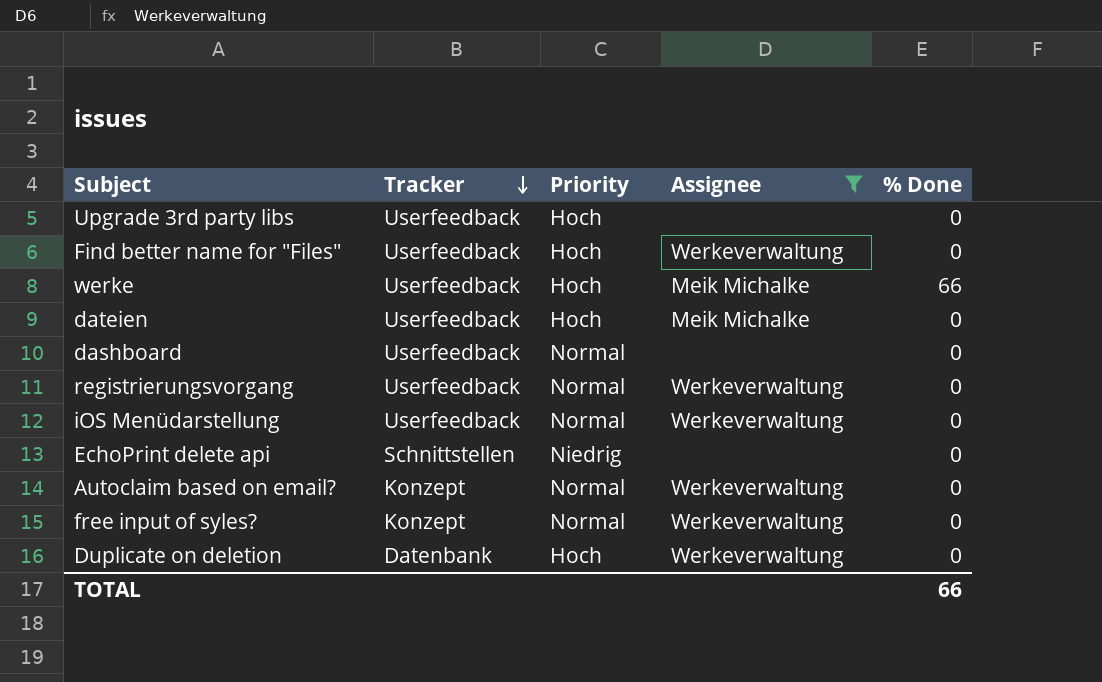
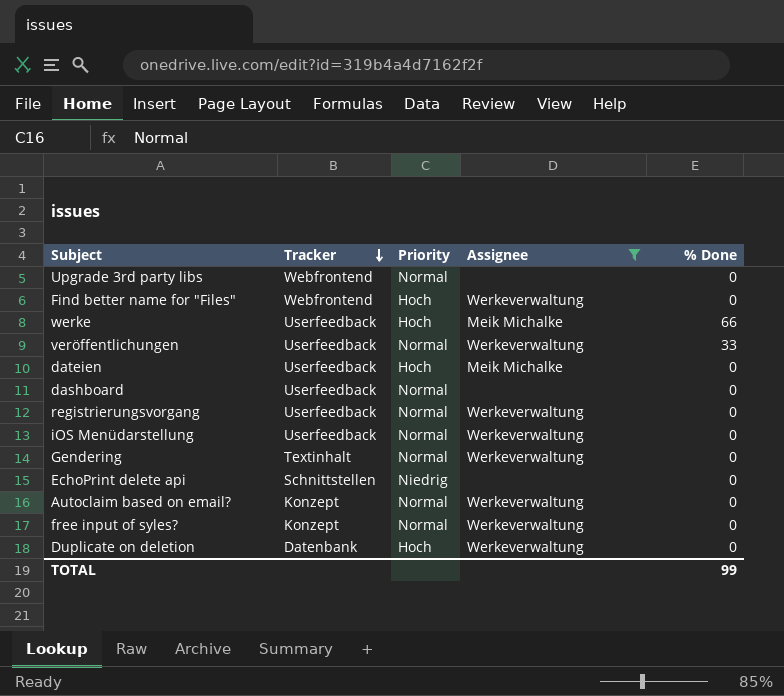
Upgrade 3rd party libs | Tracker: Userfeedback -> Webfrontend
Upgrade 3rd party libs | Priority: Hoch -> Normal
Find better name for "Files" | Tracker: Userfeedback -> Webfrontend
row veröffentlichungen: none -> Userfeedback | Normal | Werkeverwaltung | 33
row Gendering: none -> Textinhalt | Normal | Werkeverwaltung | 0
TOTAL | % Done: 66 -> 99

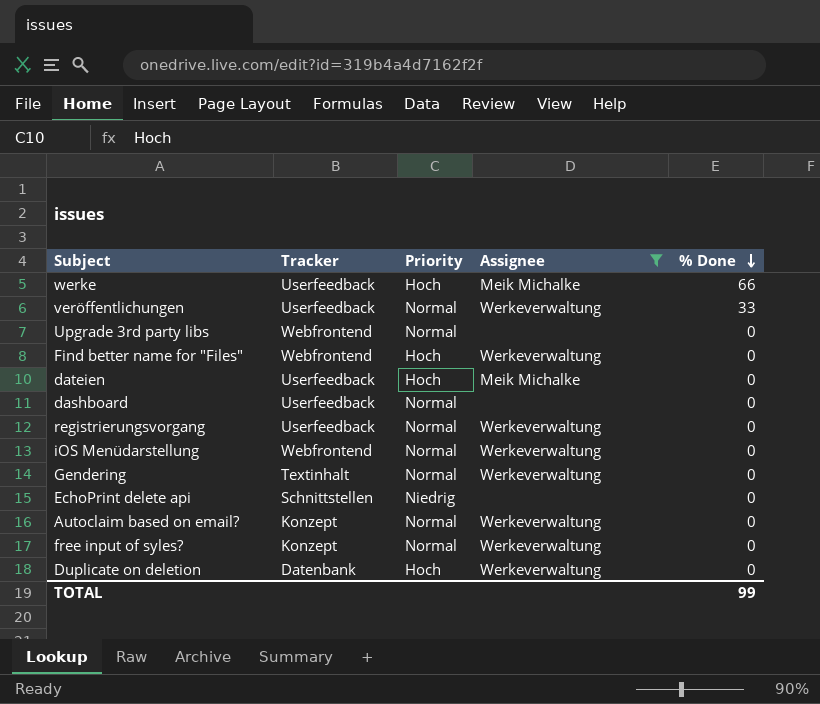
row order: Tracker descending -> % Done descending
iOS Menüdarstellung | Tracker: Userfeedback -> Webfrontend

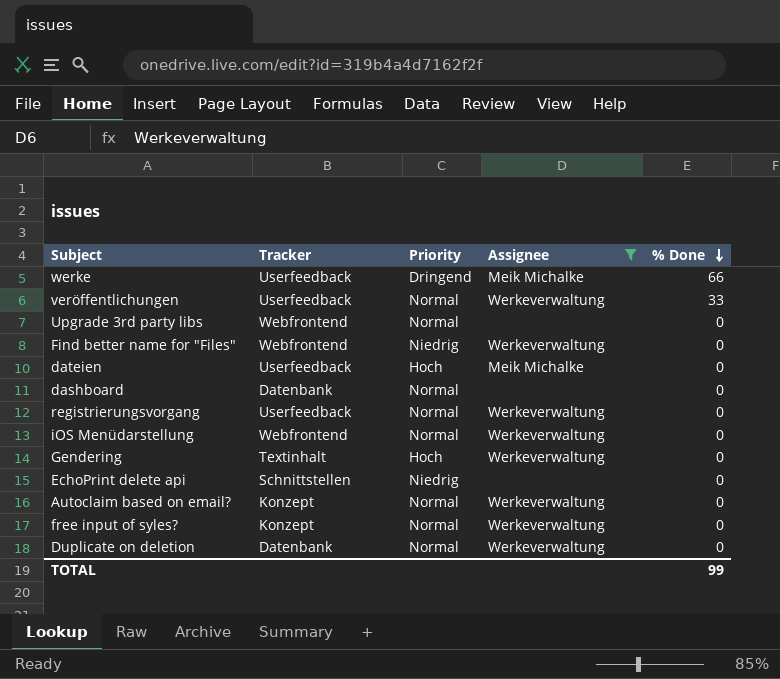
werke | Priority: Hoch -> Dringend
Find better name for "Files" | Priority: Hoch -> Niedrig
dashboard | Tracker: Userfeedback -> Datenbank
Gendering | Priority: Normal -> Hoch
Duplicate on deletion | Priority: Hoch -> Normal

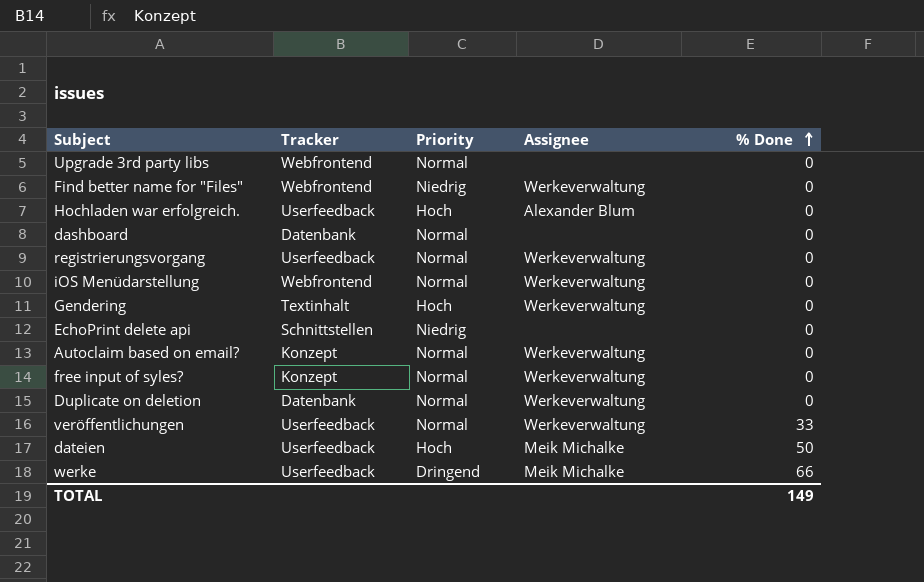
filter: Assignee != Alexander Blum -> none
row order: % Done descending -> % Done ascending
dateien | % Done: 0 -> 50
TOTAL | % Done: 99 -> 149

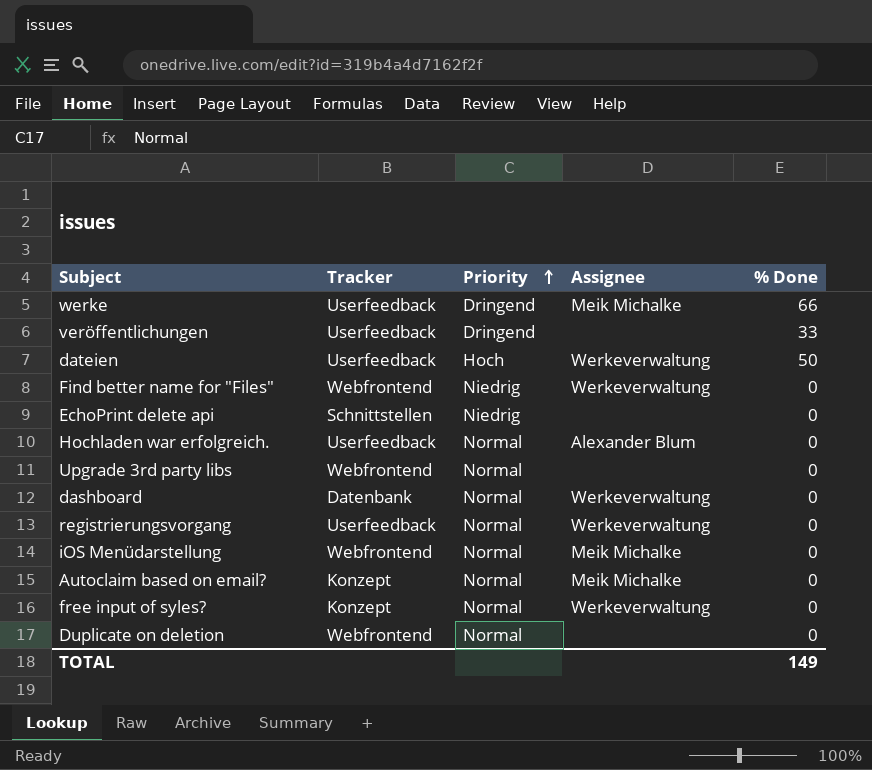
row order: % Done ascending -> Priority ascending
row Gendering: Textinhalt | Hoch | Werkeverwaltung | 0 -> none
veröffentlichungen | Priority: Normal -> Dringend
veröffentlichungen | Assignee: Werkeverwaltung -> none
dateien | Assignee: Meik Michalke -> Werkeverwaltung
Hochladen war erfolgreich. | Priority: Hoch -> Normal
dashboard | Assignee: none -> Werkeverwaltung
iOS Menüdarstellung | Assignee: Werkeverwaltung -> Meik Michalke
Autoclaim based on email? | Assignee: Werkeverwaltung -> Meik Michalke
Duplicate on deletion | Tracker: Datenbank -> Webfrontend
Duplicate on deletion | Assignee: Werkeverwaltung -> none

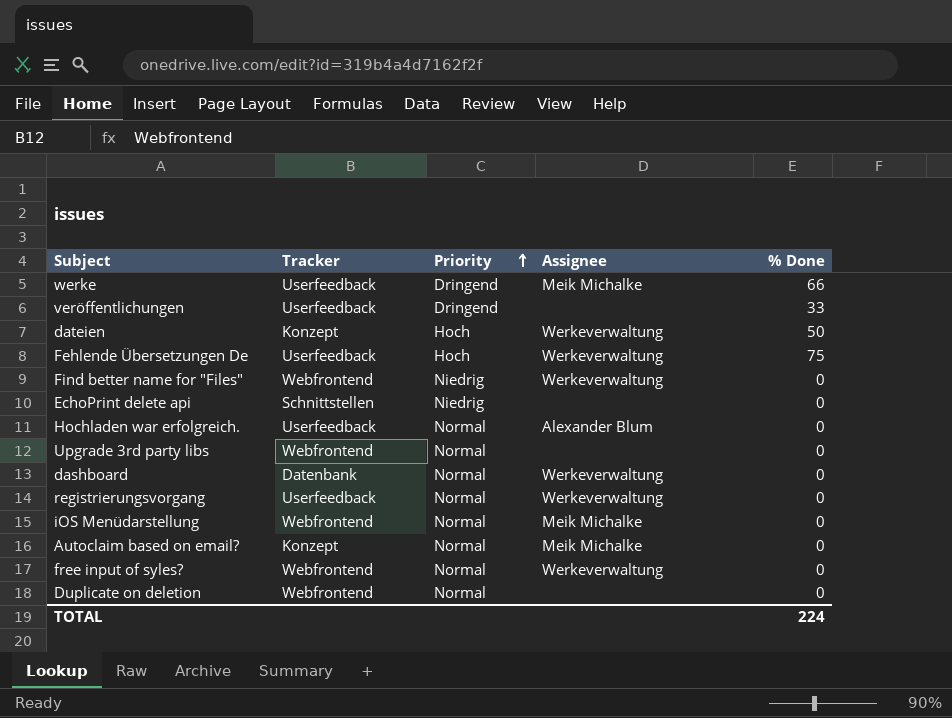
dateien | Tracker: Userfeedback -> Konzept
row Fehlende Übersetzungen De: none -> Userfeedback | Hoch | Werkeverwaltung | 75
free input of syles? | Tracker: Konzept -> Webfrontend
TOTAL | % Done: 149 -> 224

